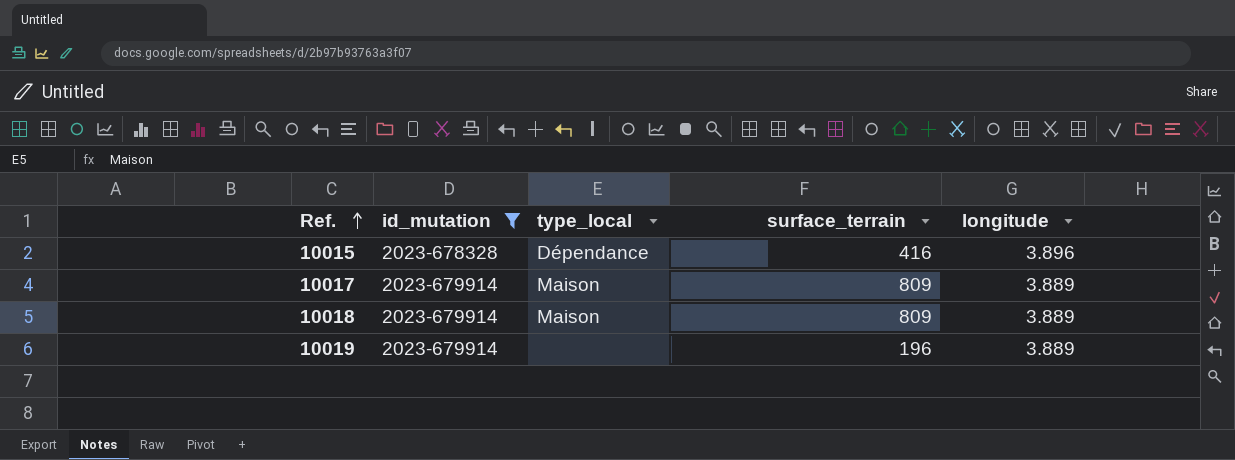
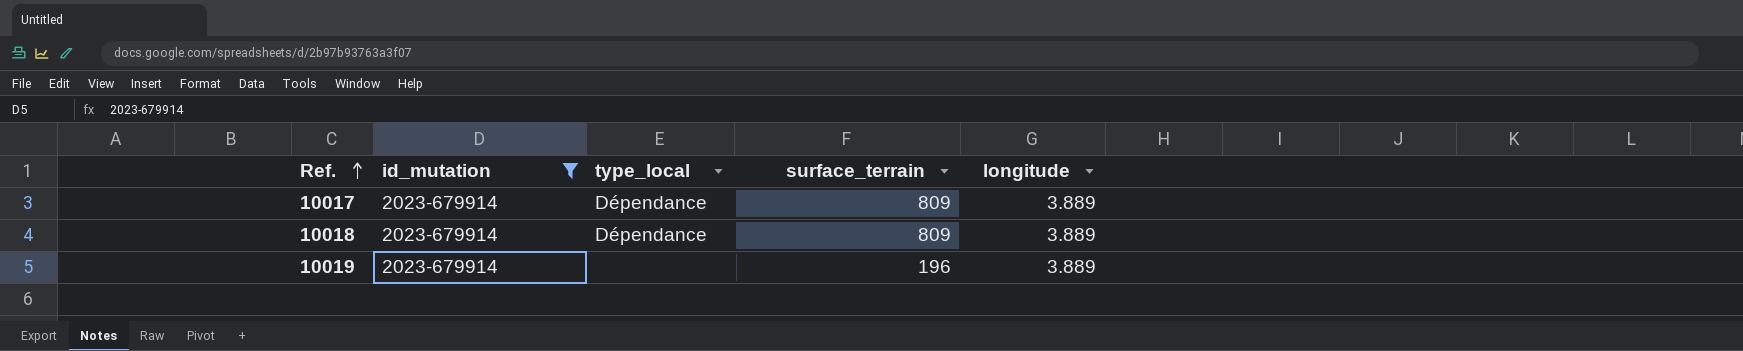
row 10015: 2023-678328 | Dépendance | 416 | 3.896 -> none
10017 | type_local: Maison -> Dépendance
10018 | type_local: Maison -> Dépendance

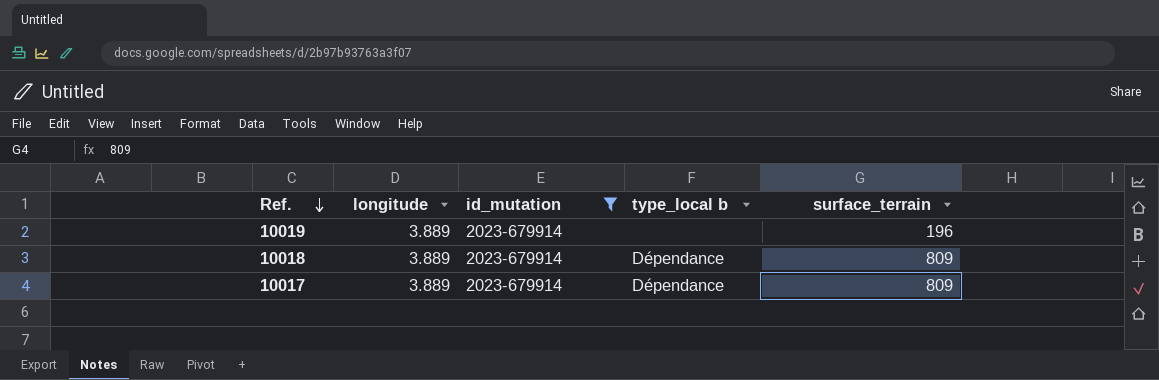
row order: Ref. ascending -> Ref. descending
column longitude | position: 5 -> 2
column name: type_local -> type_local b

